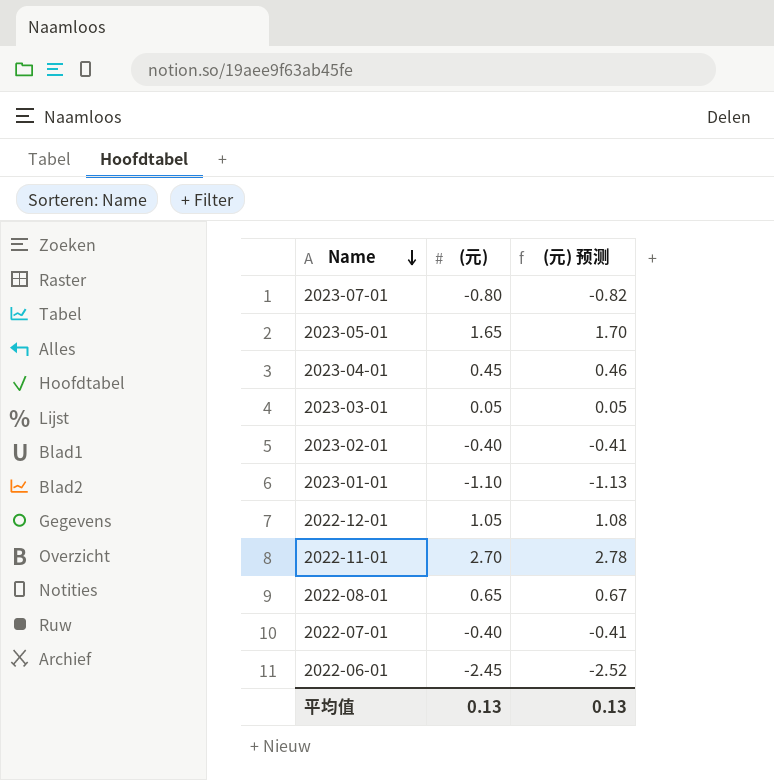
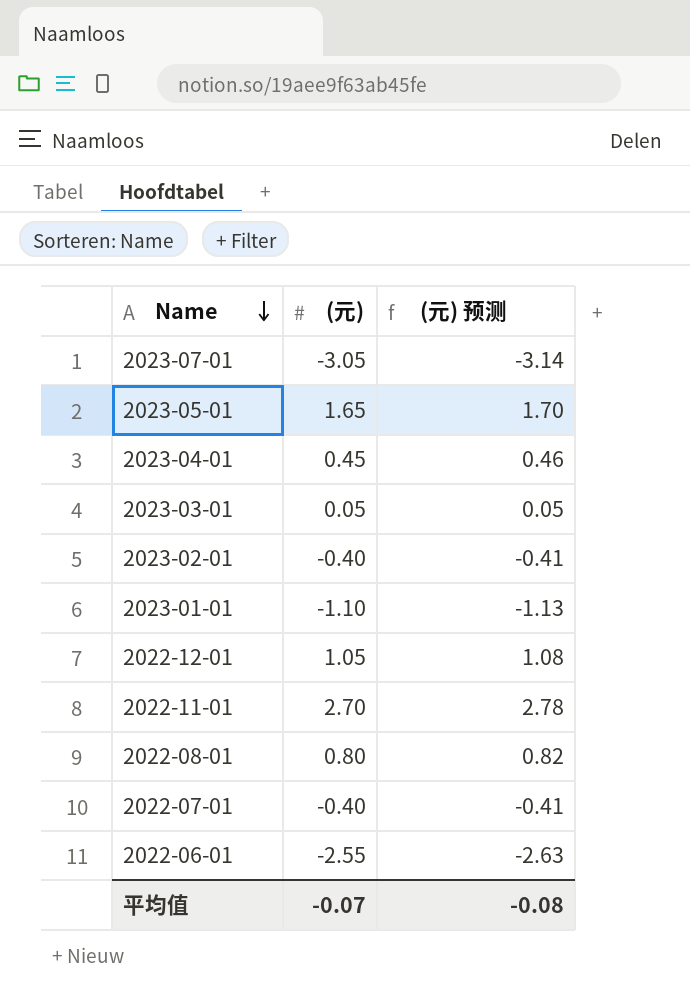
2023-07-01 | (元): -0.80 -> -3.05
2023-07-01 | (元) 预测: -0.82 -> -3.14
2022-08-01 | (元): 0.65 -> 0.80
2022-08-01 | (元) 预测: 0.67 -> 0.82
2022-06-01 | (元): -2.45 -> -2.55
2022-06-01 | (元) 预测: -2.52 -> -2.63
平均值 | (元): 0.13 -> -0.07
平均值 | (元) 预测: 0.13 -> -0.08

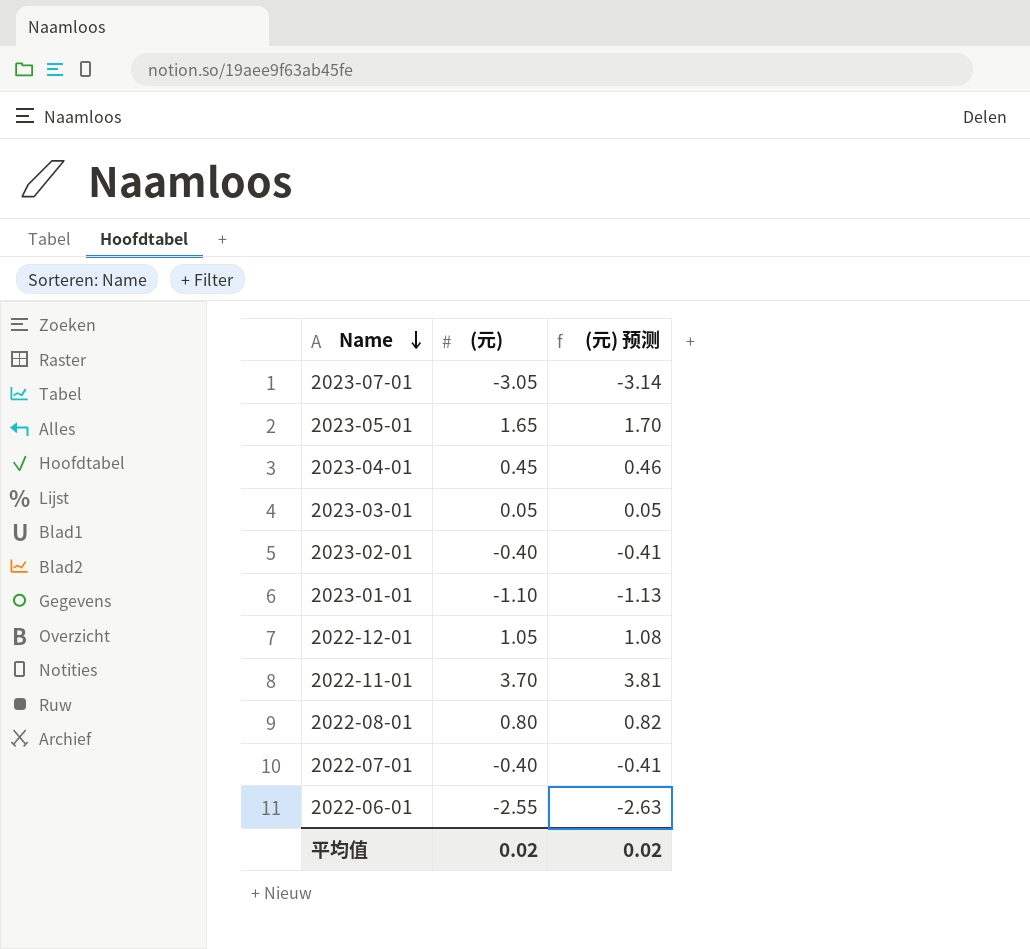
2022-11-01 | (元): 2.70 -> 3.70
2022-11-01 | (元) 预测: 2.78 -> 3.81
平均值 | (元): -0.07 -> 0.02
平均值 | (元) 预测: -0.08 -> 0.02

